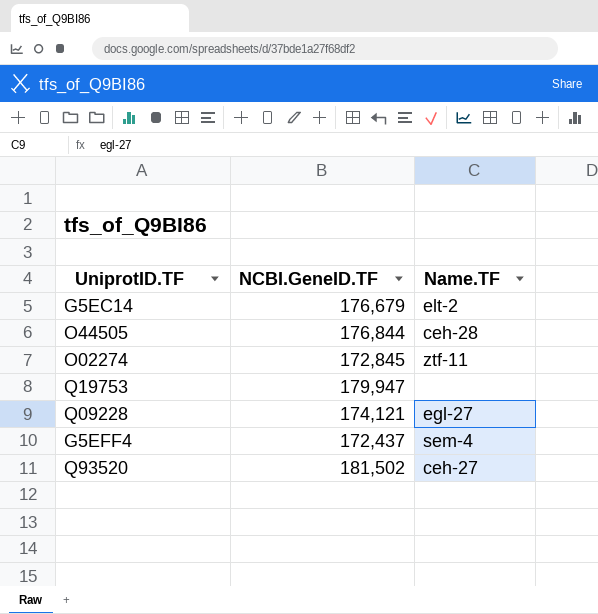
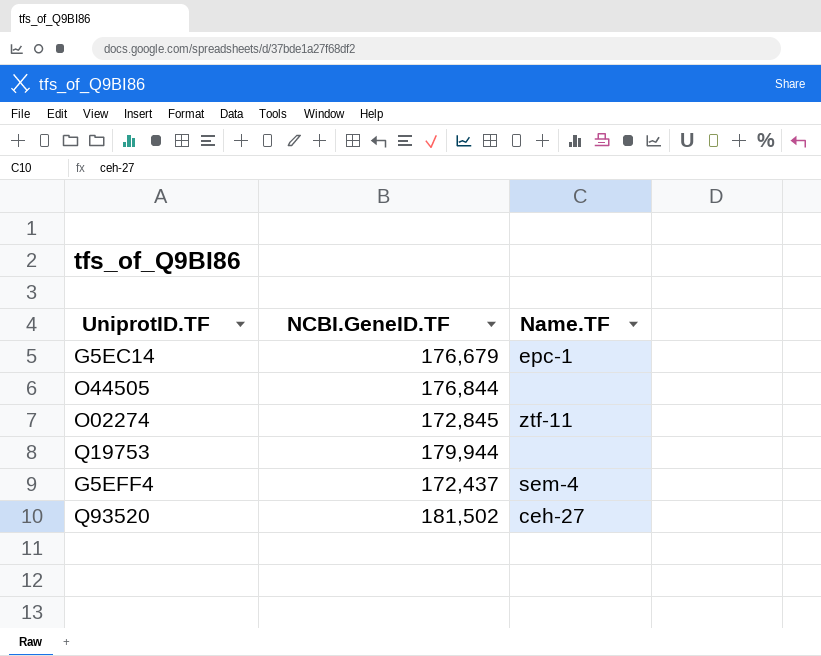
row Q09228: 174,121 | egl-27 -> none
G5EC14 | Name.TF: elt-2 -> epc-1
O44505 | Name.TF: ceh-28 -> none
Q19753 | NCBI.GeneID.TF: 179,947 -> 179,944

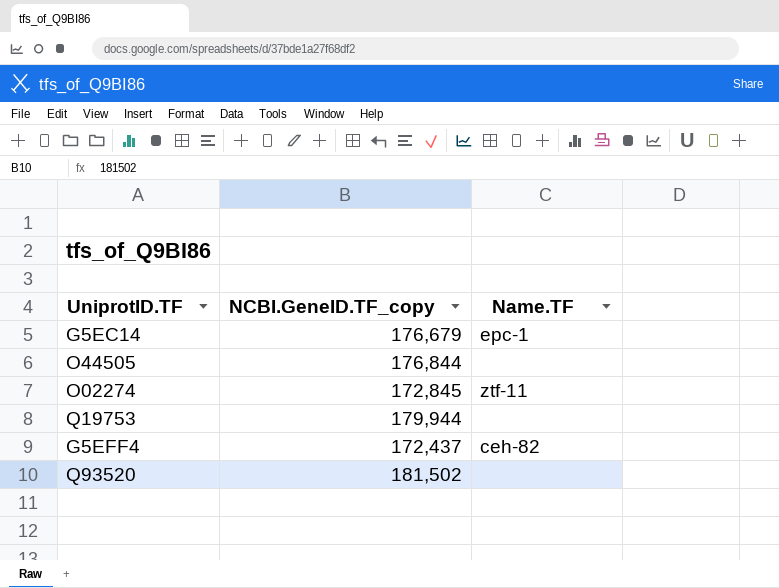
column name: NCBI.GeneID.TF -> NCBI.GeneID.TF_copy
G5EFF4 | Name.TF: sem-4 -> ceh-82
Q93520 | Name.TF: ceh-27 -> none

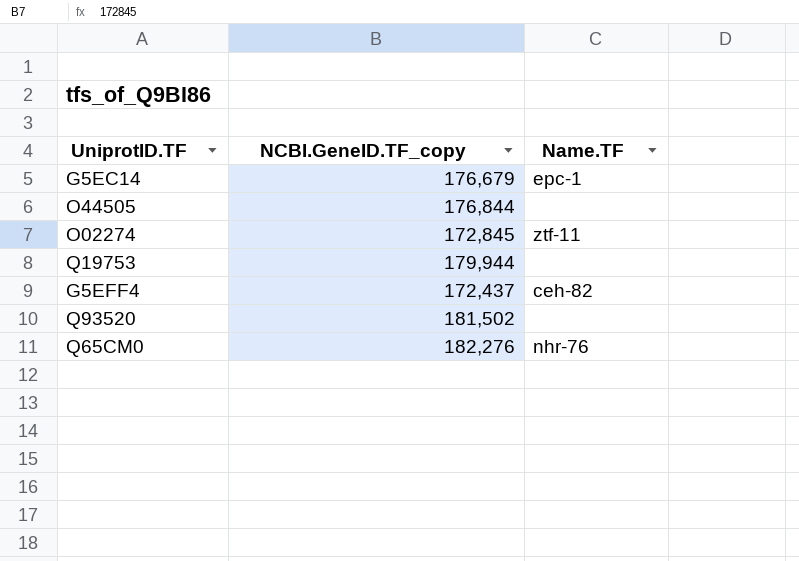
row Q65CM0: none -> 182,276 | nhr-76

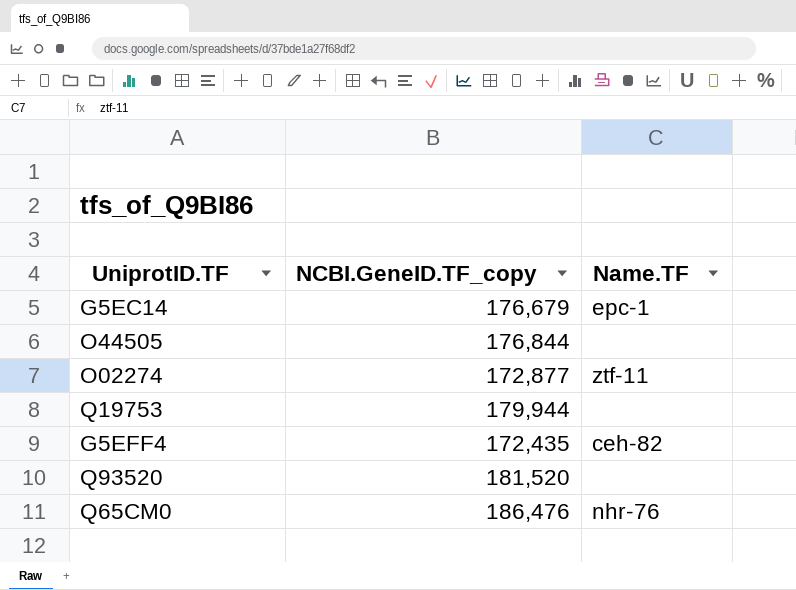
O02274 | NCBI.GeneID.TF_copy: 172,845 -> 172,877
G5EFF4 | NCBI.GeneID.TF_copy: 172,437 -> 172,435
Q93520 | NCBI.GeneID.TF_copy: 181,502 -> 181,520
Q65CM0 | NCBI.GeneID.TF_copy: 182,276 -> 186,476

